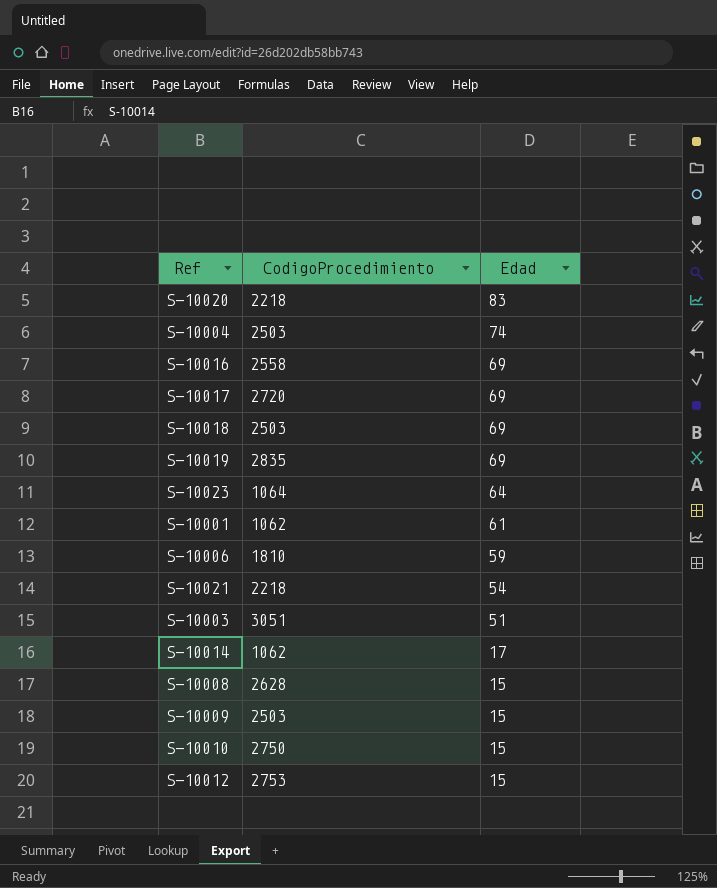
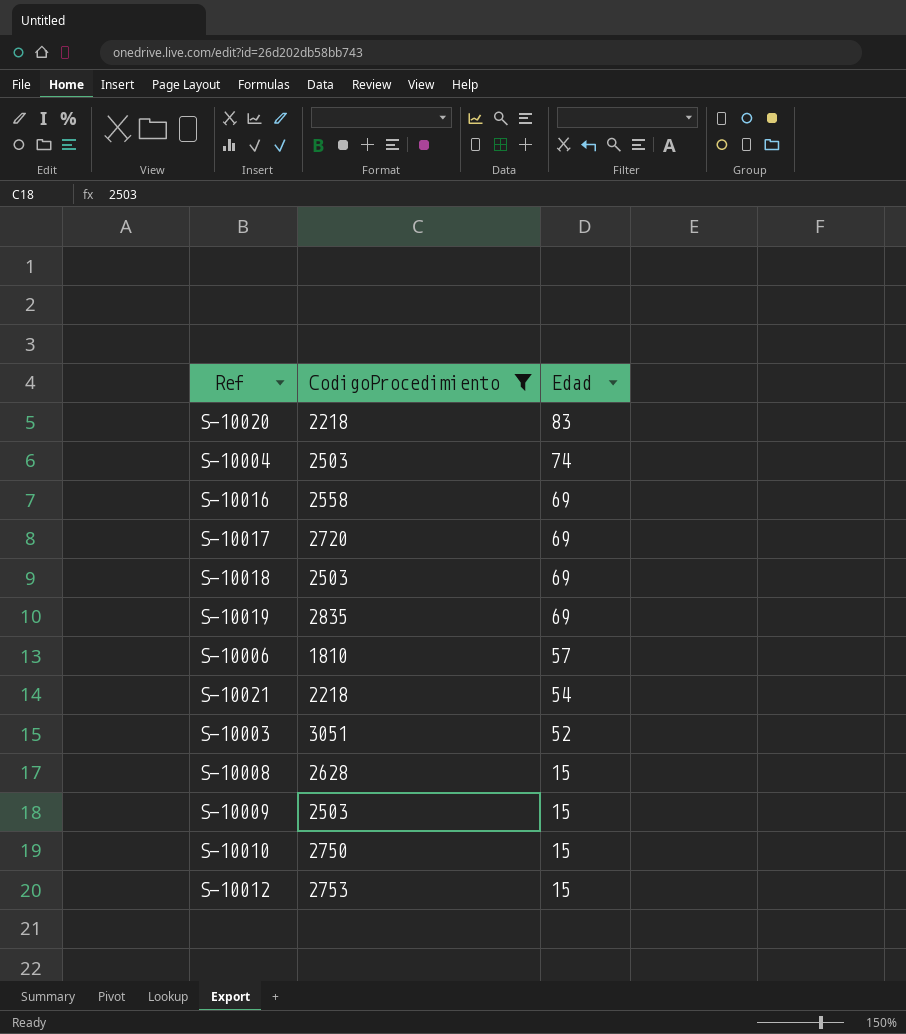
filter: none -> CodigoProcedimiento >= 1810
S-10006 | Edad: 59 -> 57
S-10003 | Edad: 51 -> 52

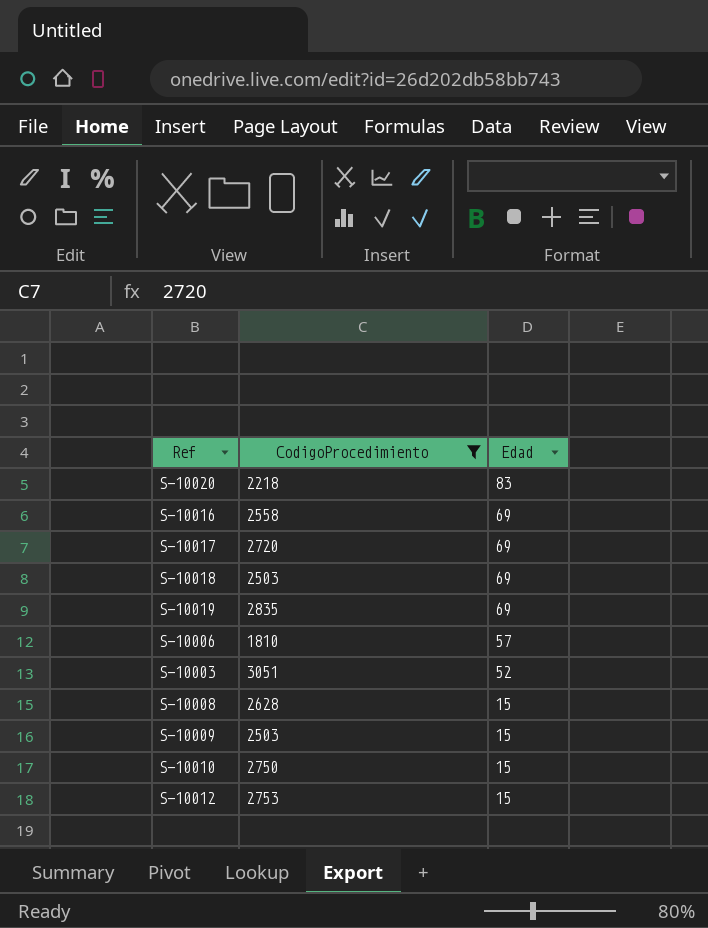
row S-10004: 2503 | 74 -> none
row S-10021: 2218 | 54 -> none

